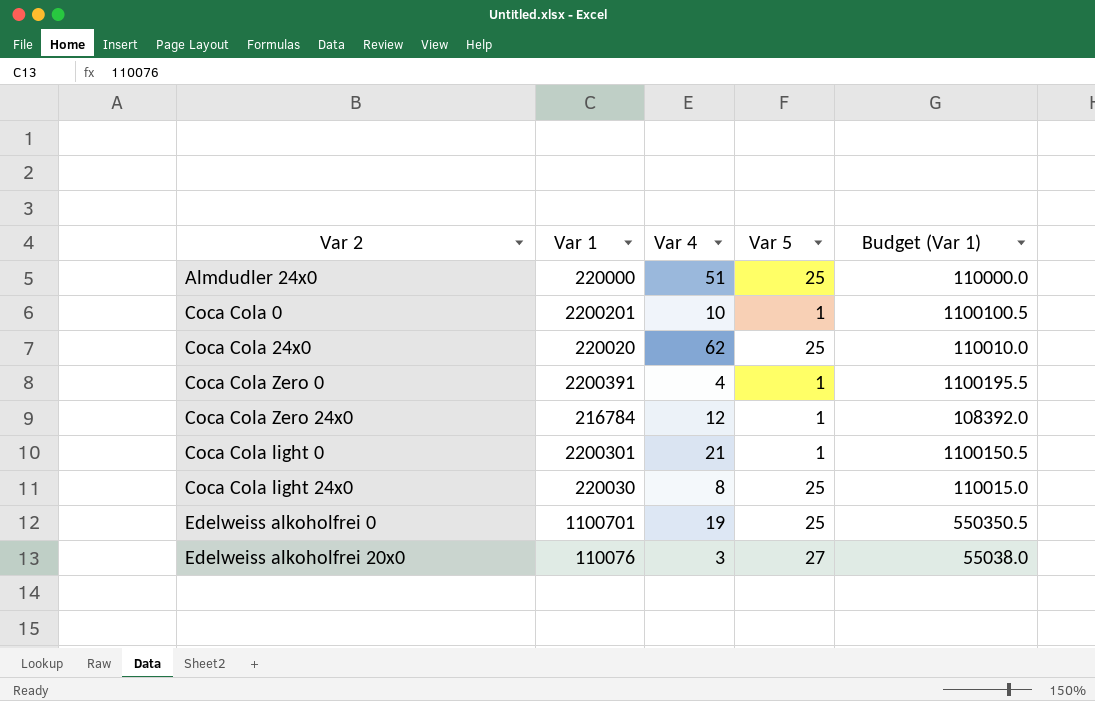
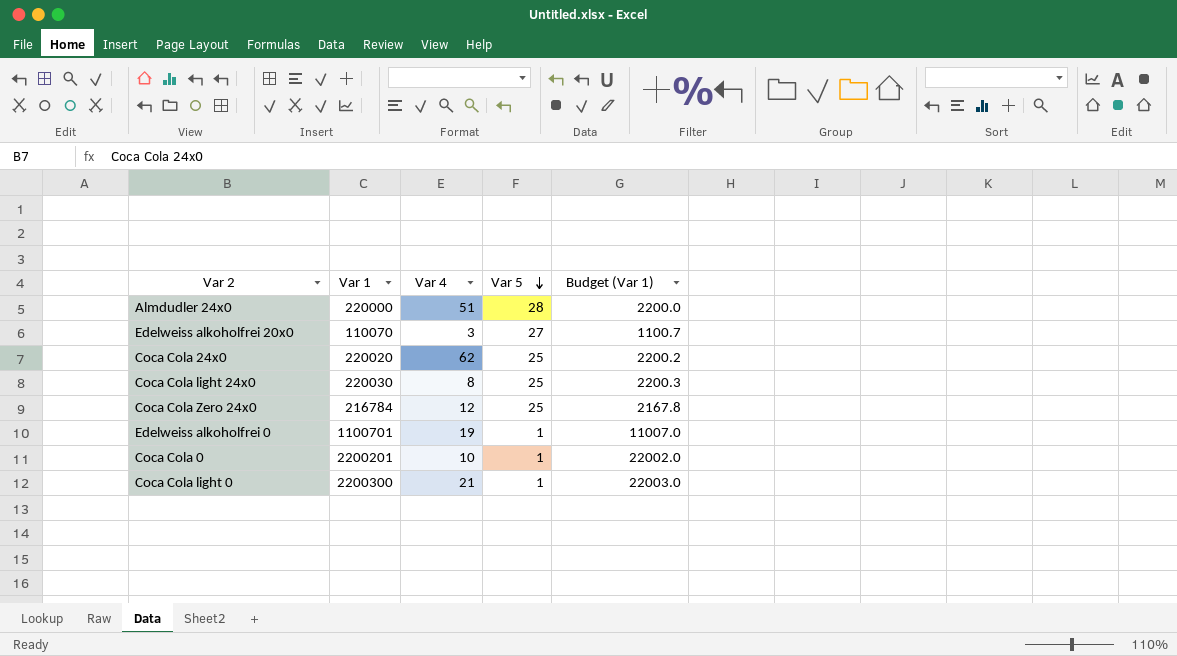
row order: none -> Var 5 descending
column Budget (Var 1) | formula: [Var 1] * 0.5 -> [Var 1] * 0.01
row Coca Cola Zero 0: 2200391 | 4 | 1 | 1100195.5 -> none
Almdudler 24x0 | Var 5: 25 -> 28
Edelweiss alkoholfrei 20x0 | Var 1: 110076 -> 110070
Coca Cola Zero 24x0 | Var 5: 1 -> 25
Edelweiss alkoholfrei 0 | Var 5: 25 -> 1
Coca Cola light 0 | Var 1: 2200301 -> 2200300

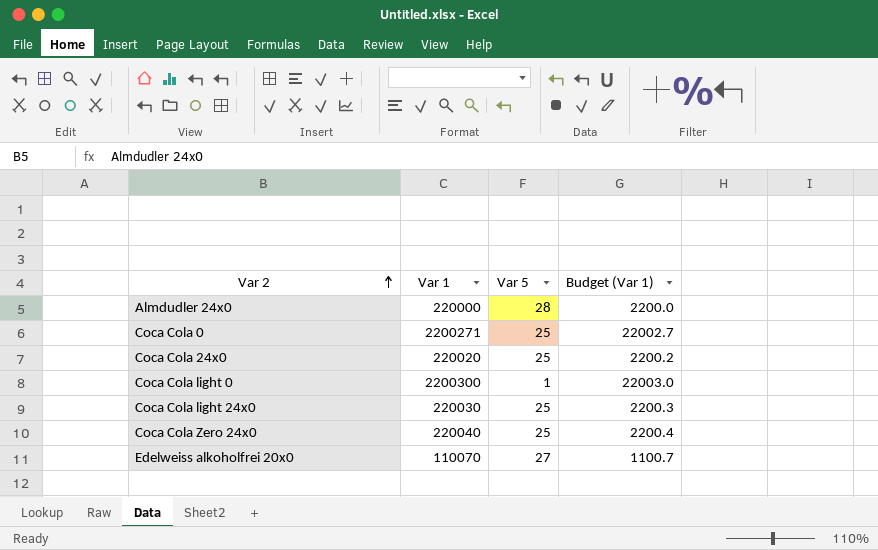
row order: Var 5 descending -> Var 2 ascending
column Var 4 | position: 3 -> none
row Edelweiss alkoholfrei 0: 1100701 | 19 | 1 | 11007.0 -> none
Coca Cola 0 | Var 1: 2200201 -> 2200271
Coca Cola 0 | Var 5: 1 -> 25
Coca Cola 0 | Budget (Var 1): 22002.0 -> 22002.7
Coca Cola Zero 24x0 | Var 1: 216784 -> 220040
Coca Cola Zero 24x0 | Budget (Var 1): 2167.8 -> 2200.4

